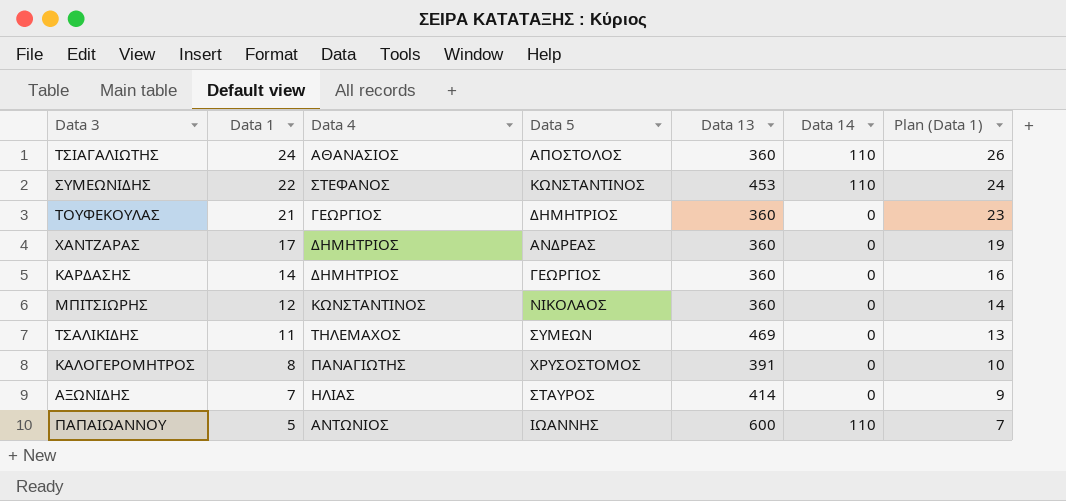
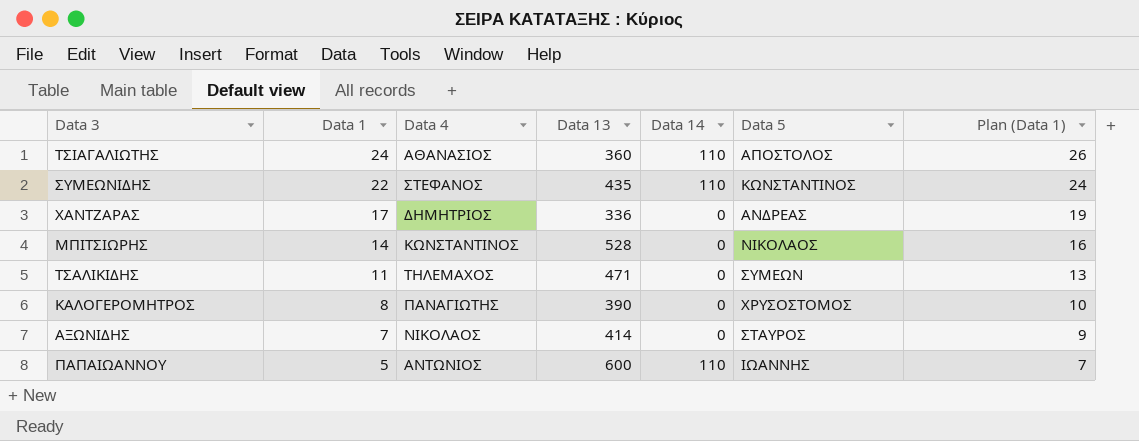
column Data 5 | position: 4 -> 6
row ΤΟΥΦΕΚΟΥΛΑΣ: 21 | ΓΕΩΡΓΙΟΣ | ΔΗΜΗΤΡΙΟΣ | 360 | 0 | 23 -> none
row ΚΑΡΔΑΣΗΣ: 14 | ΔΗΜΗΤΡΙΟΣ | ΓΕΩΡΓΙΟΣ | 360 | 0 | 16 -> none
ΣΥΜΕΩΝΙΔΗΣ | Data 13: 453 -> 435
ΧΑΝΤΖΑΡΑΣ | Data 13: 360 -> 336
ΜΠΙΤΣΙΩΡΗΣ | Data 1: 12 -> 14
ΜΠΙΤΣΙΩΡΗΣ | Data 13: 360 -> 528
ΜΠΙΤΣΙΩΡΗΣ | Plan (Data 1): 14 -> 16
ΤΣΑΛΙΚΙΔΗΣ | Data 13: 469 -> 471
ΚΑΛΟΓΕΡΟΜΗΤΡΟΣ | Data 13: 391 -> 390
ΑΞΩΝΙΔΗΣ | Data 4: ΗΛΙΑΣ -> ΝΙΚΟΛΑΟΣ

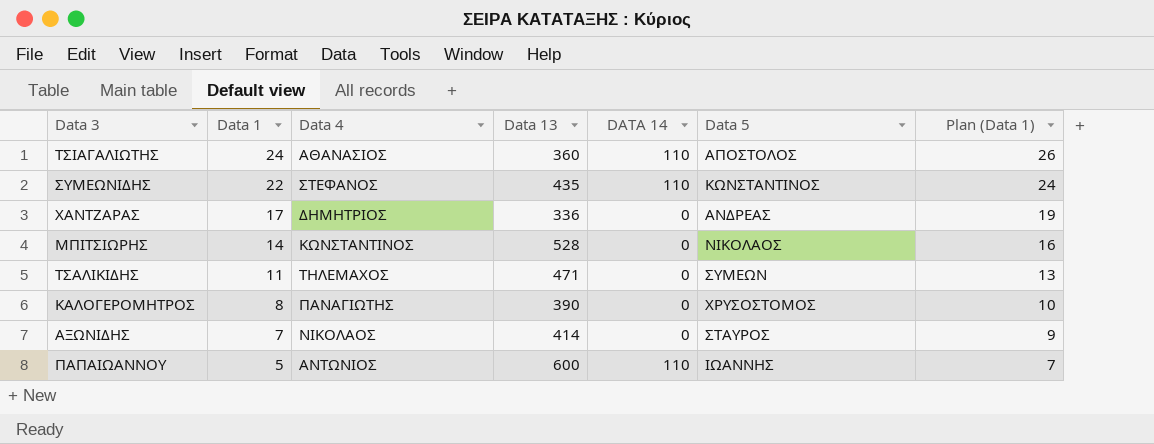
column name: Data 14 -> DATA 14

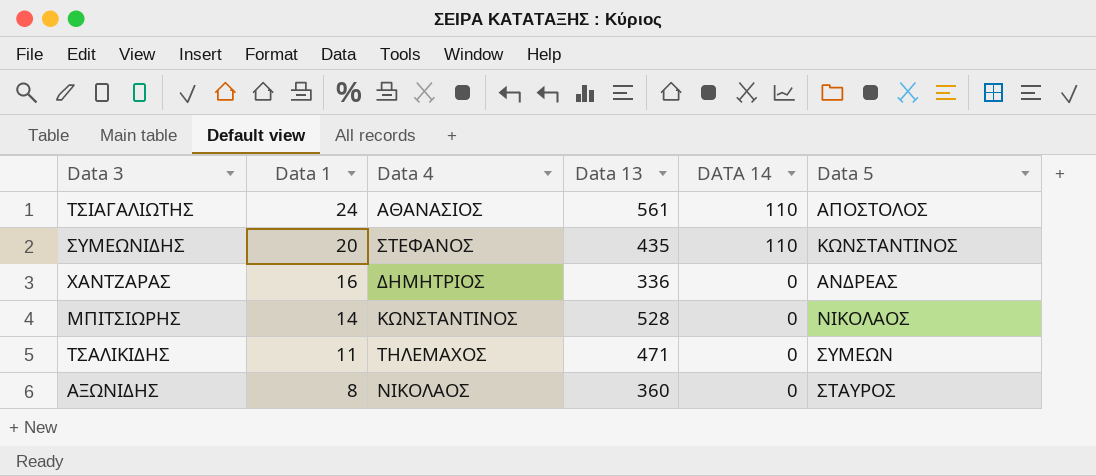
column Plan (Data 1) | formula: [Data 1] + 2 -> none
row ΚΑΛΟΓΕΡΟΜΗΤΡΟΣ: 8 | ΠΑΝΑΓΙΩΤΗΣ | 390 | 0 | ΧΡΥΣΟΣΤΟΜΟΣ | 10 -> none
row ΠΑΠΑΙΩΑΝΝΟΥ: 5 | ΑΝΤΩΝΙΟΣ | 600 | 110 | ΙΩΑΝΝΗΣ | 7 -> none
ΤΣΙΑΓΑΛΙΩΤΗΣ | Data 13: 360 -> 561
ΣΥΜΕΩΝΙΔΗΣ | Data 1: 22 -> 20
ΧΑΝΤΖΑΡΑΣ | Data 1: 17 -> 16
ΑΞΩΝΙΔΗΣ | Data 1: 7 -> 8
ΑΞΩΝΙΔΗΣ | Data 13: 414 -> 360

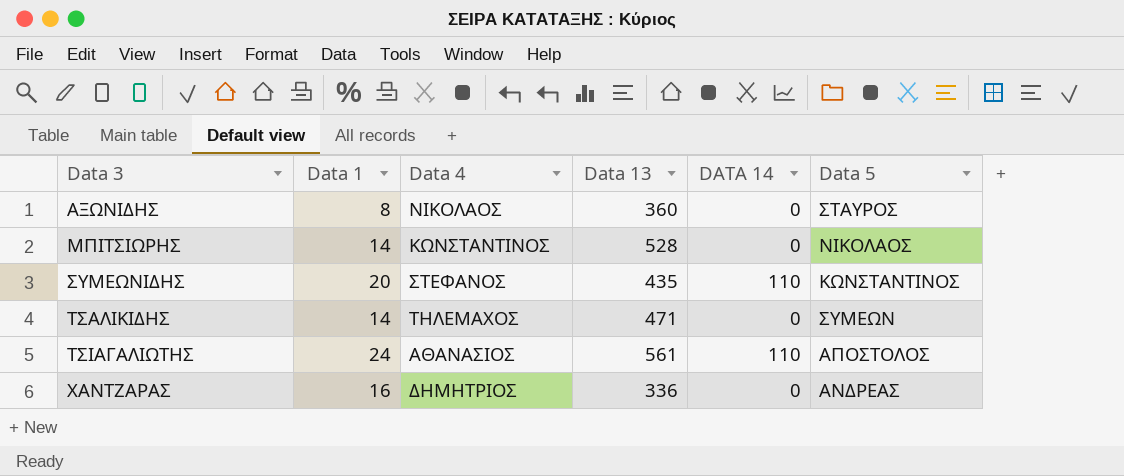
row order: Data 1 descending -> Data 3 ascending
ΤΣΑΛΙΚΙΔΗΣ | Data 1: 11 -> 14

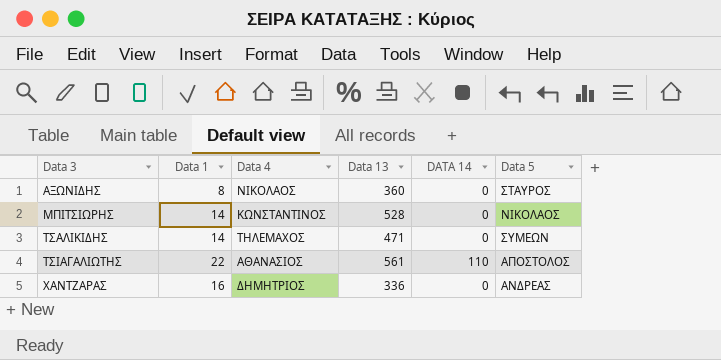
row ΣΥΜΕΩΝΙΔΗΣ: 20 | ΣΤΕΦΑΝΟΣ | 435 | 110 | ΚΩΝΣΤΑΝΤΙΝΟΣ -> none
ΤΣΙΑΓΑΛΙΩΤΗΣ | Data 1: 24 -> 22

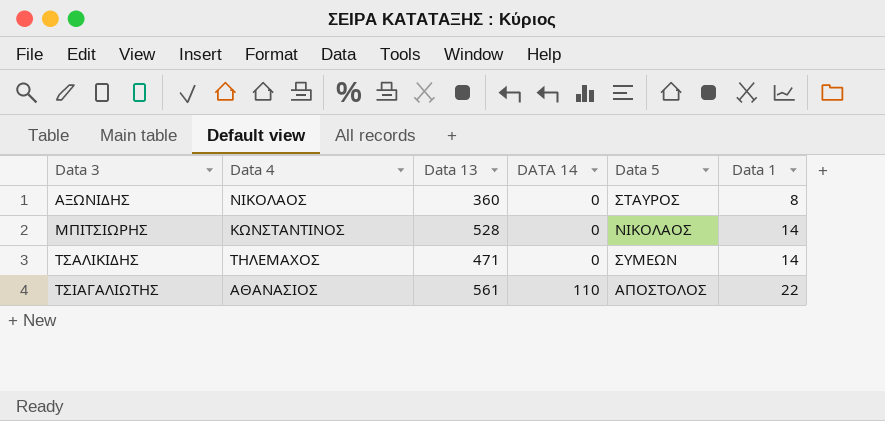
column Data 1 | position: 2 -> 6
row ΧΑΝΤΖΑΡΑΣ: 16 | ΔΗΜΗΤΡΙΟΣ | 336 | 0 | ΑΝΔΡΕΑΣ -> none

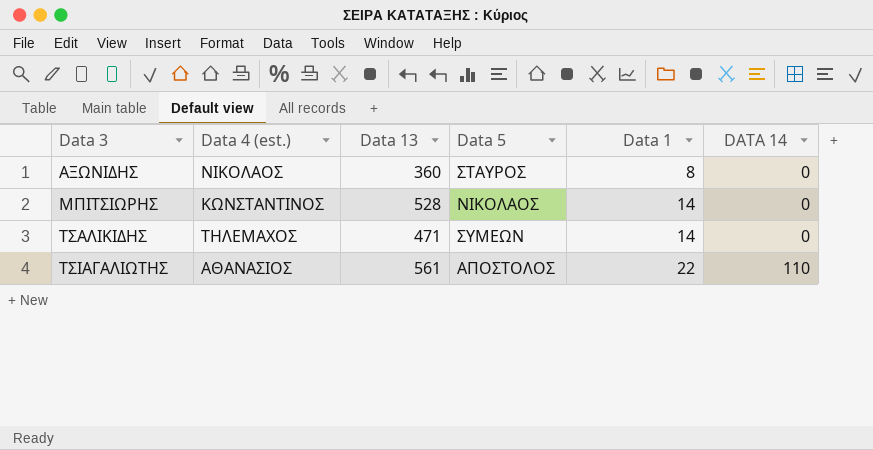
column name: Data 4 -> Data 4 (est.)
column DATA 14 | position: 4 -> 6

